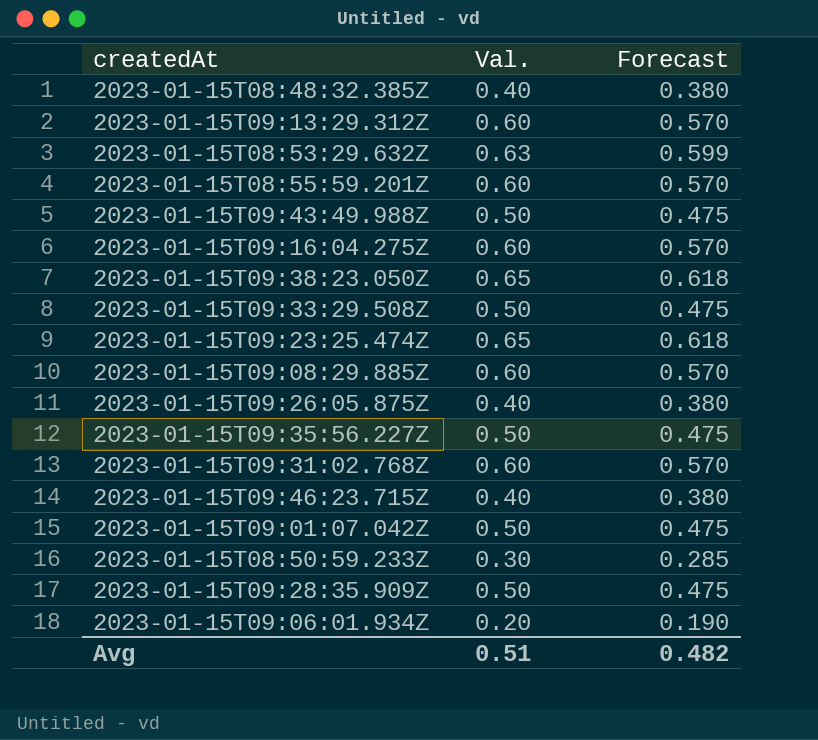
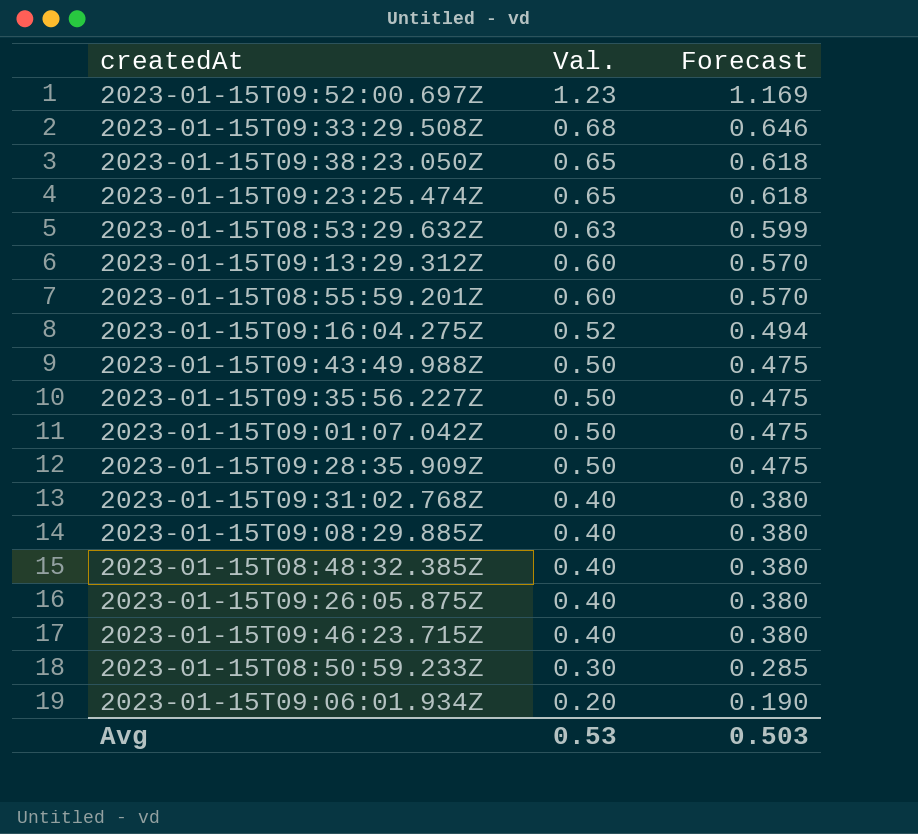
row order: none -> Val. descending
row 2023-01-15T09:52:00.697Z: none -> 1.23 | 1.169
2023-01-15T09:33:29.508Z | Val.: 0.50 -> 0.68
2023-01-15T09:33:29.508Z | Forecast: 0.475 -> 0.646
2023-01-15T09:16:04.275Z | Val.: 0.60 -> 0.52
2023-01-15T09:16:04.275Z | Forecast: 0.570 -> 0.494
2023-01-15T09:31:02.768Z | Val.: 0.60 -> 0.40
2023-01-15T09:31:02.768Z | Forecast: 0.570 -> 0.380
2023-01-15T09:08:29.885Z | Val.: 0.60 -> 0.40
2023-01-15T09:08:29.885Z | Forecast: 0.570 -> 0.380
Avg | Val.: 0.51 -> 0.53
Avg | Forecast: 0.482 -> 0.503

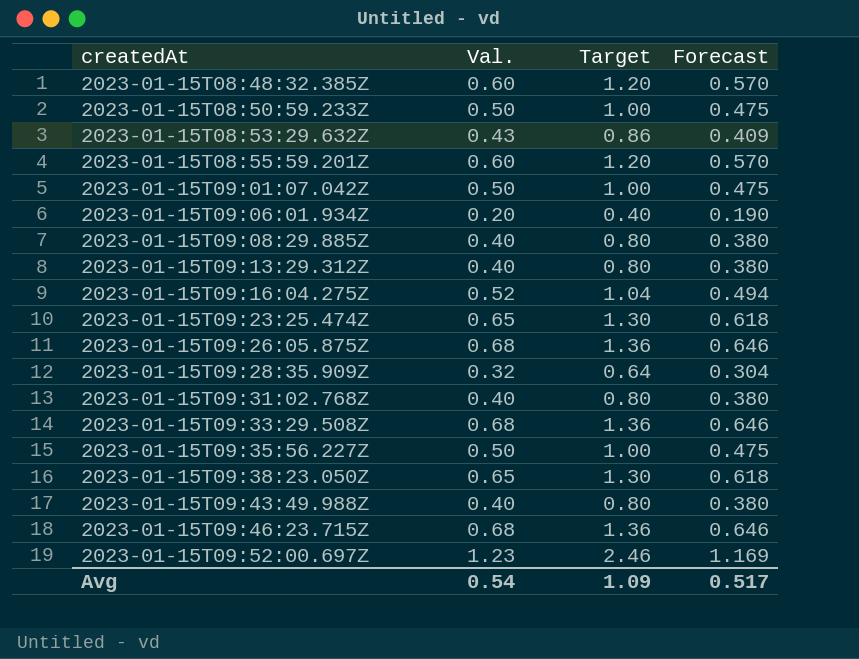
row order: Val. descending -> createdAt ascending
column Target | formula: none -> [Val.] * 2
2023-01-15T08:48:32.385Z | Val.: 0.40 -> 0.60
2023-01-15T08:48:32.385Z | Forecast: 0.380 -> 0.570
2023-01-15T08:50:59.233Z | Val.: 0.30 -> 0.50
2023-01-15T08:50:59.233Z | Forecast: 0.285 -> 0.475
2023-01-15T08:53:29.632Z | Val.: 0.63 -> 0.43
2023-01-15T08:53:29.632Z | Forecast: 0.599 -> 0.409
2023-01-15T09:13:29.312Z | Val.: 0.60 -> 0.40
2023-01-15T09:13:29.312Z | Forecast: 0.570 -> 0.380
2023-01-15T09:26:05.875Z | Val.: 0.40 -> 0.68
2023-01-15T09:26:05.875Z | Forecast: 0.380 -> 0.646
2023-01-15T09:28:35.909Z | Val.: 0.50 -> 0.32
2023-01-15T09:28:35.909Z | Forecast: 0.475 -> 0.304
2023-01-15T09:43:49.988Z | Val.: 0.50 -> 0.40
2023-01-15T09:43:49.988Z | Forecast: 0.475 -> 0.380
2023-01-15T09:46:23.715Z | Val.: 0.40 -> 0.68
2023-01-15T09:46:23.715Z | Forecast: 0.380 -> 0.646
Avg | Val.: 0.53 -> 0.54
Avg | Forecast: 0.503 -> 0.517

